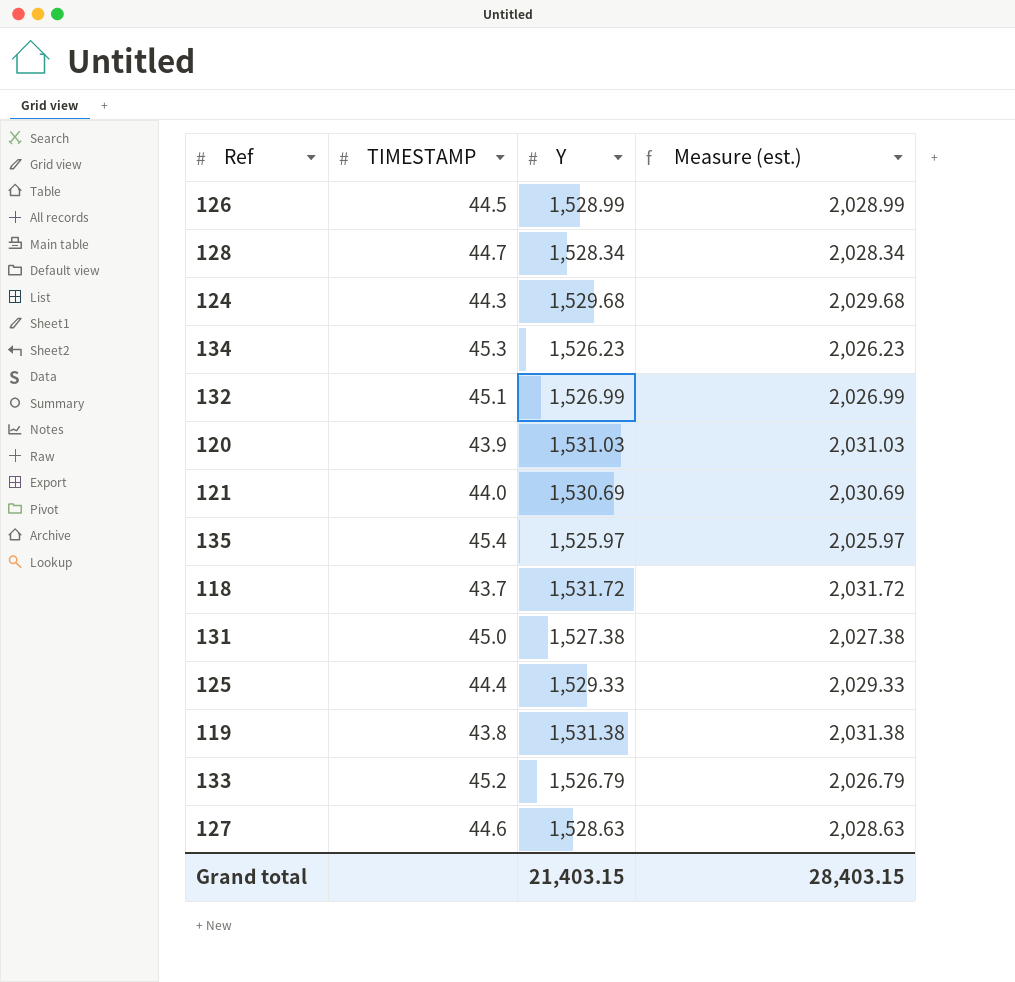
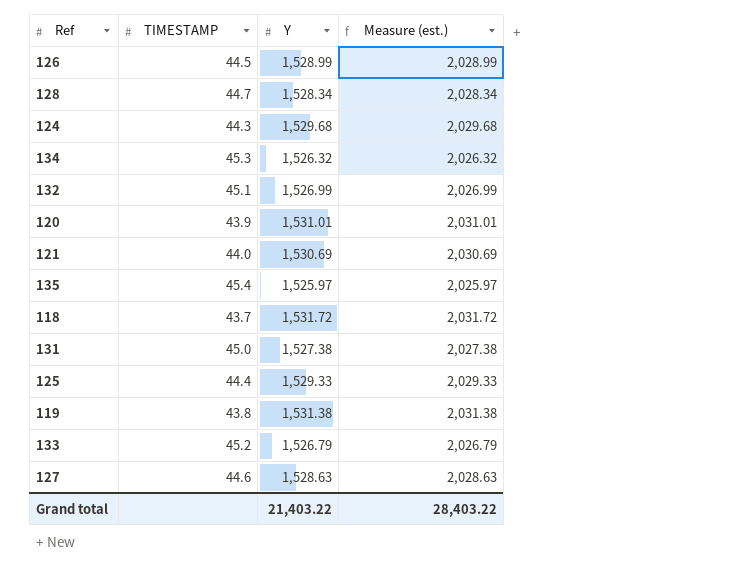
134 | Y: 1,526.23 -> 1,526.32
134 | Measure (est.): 2,026.23 -> 2,026.32
120 | Y: 1,531.03 -> 1,531.01
120 | Measure (est.): 2,031.03 -> 2,031.01
Grand total | Y: 21,403.15 -> 21,403.22
Grand total | Measure (est.): 28,403.15 -> 28,403.22

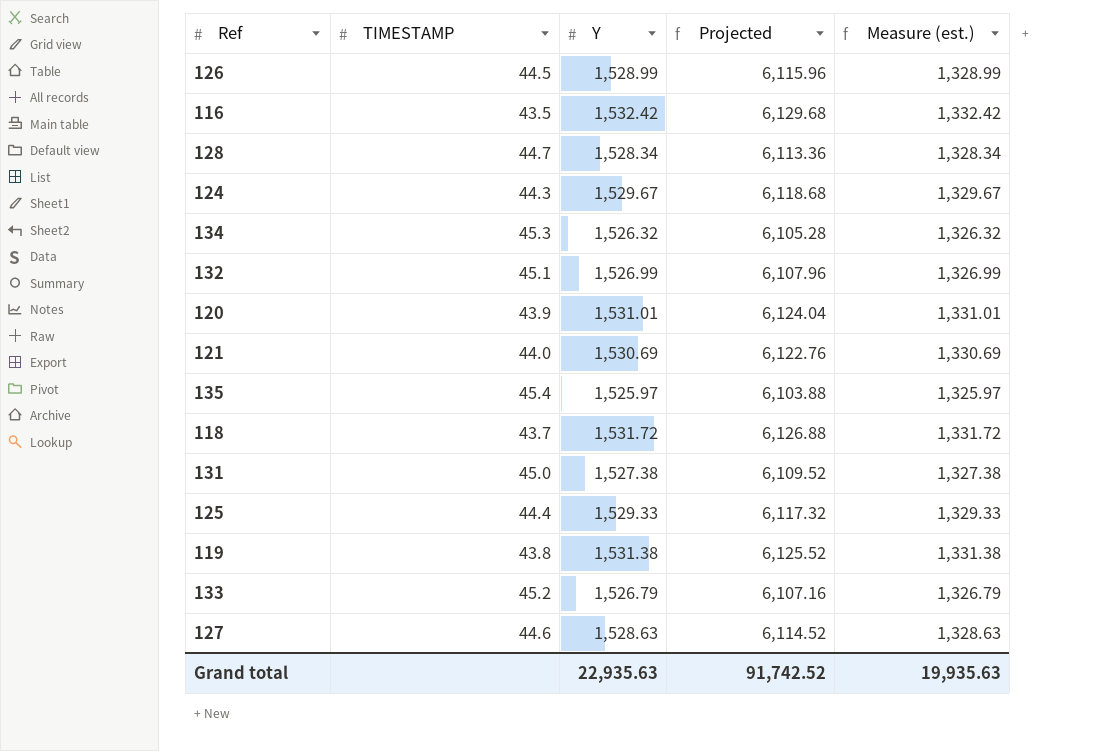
column Projected | formula: none -> [Y] * 4
column Measure (est.) | formula: [Y] + 500 -> [Y] - 200
row 116: none -> 43.5 | 1,532.42 | 6,129.68 | 1,332.42
124 | Y: 1,529.68 -> 1,529.67
Grand total | Y: 21,403.22 -> 22,935.63
Grand total | Measure (est.): 28,403.22 -> 19,935.63

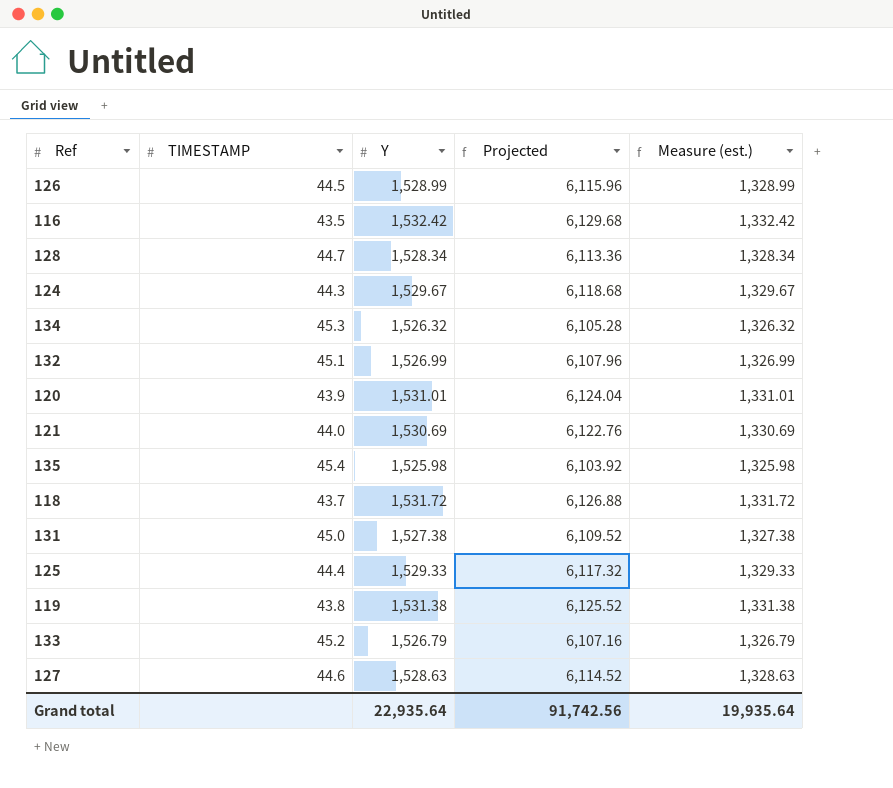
135 | Y: 1,525.97 -> 1,525.98
135 | Projected: 6,103.88 -> 6,103.92
135 | Measure (est.): 1,325.97 -> 1,325.98
Grand total | Y: 22,935.63 -> 22,935.64
Grand total | Projected: 91,742.52 -> 91,742.56
Grand total | Measure (est.): 19,935.63 -> 19,935.64

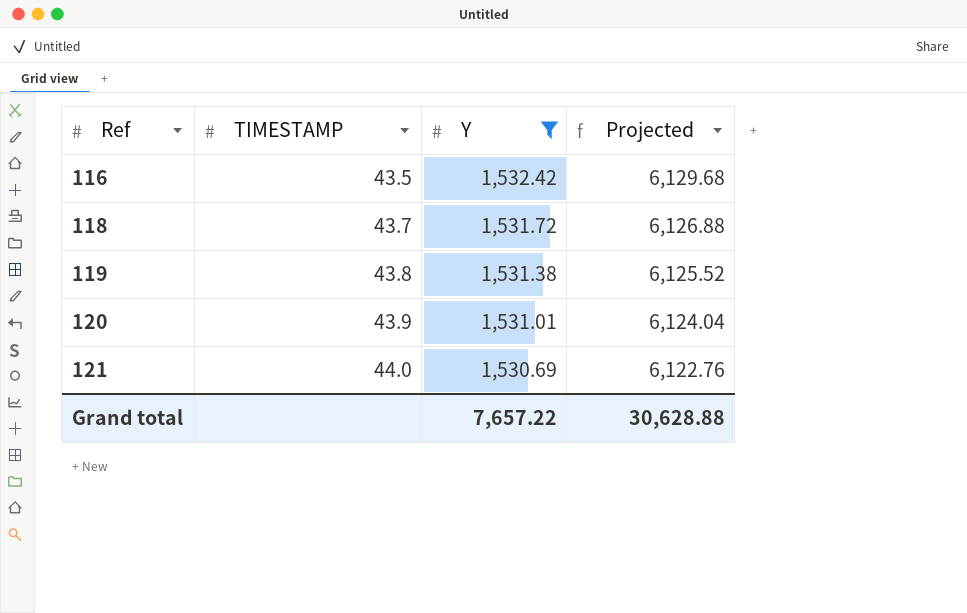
filter: none -> Y >= 1,530.69
row order: none -> Ref ascending
column Measure (est.) | formula: [Y] - 200 -> none
Grand total | Y: 22,935.64 -> 7,657.22
Grand total | Projected: 91,742.56 -> 30,628.88

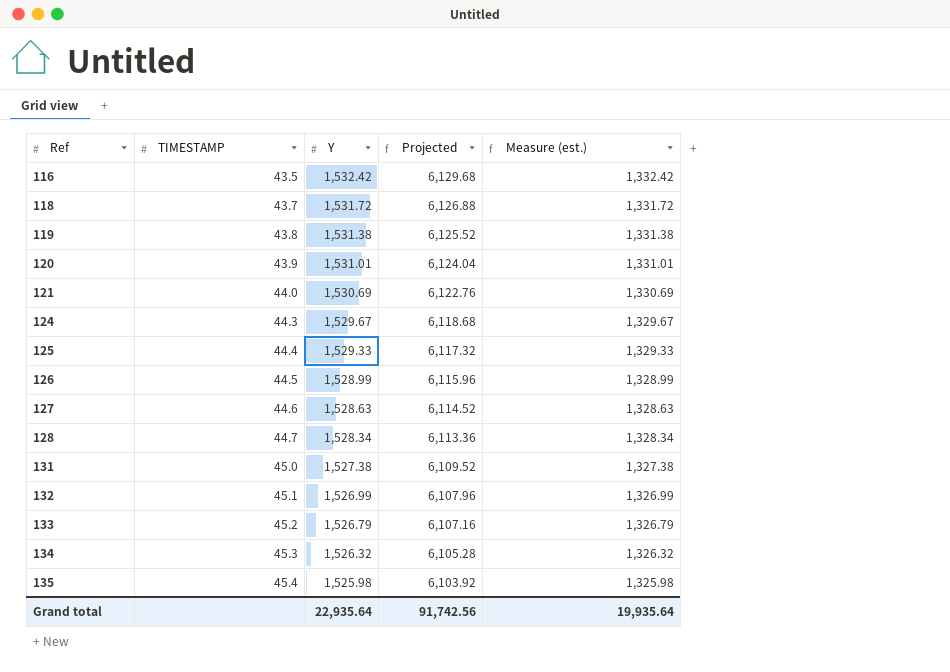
filter: Y >= 1,530.69 -> none
column Measure (est.) | formula: none -> [Y] - 200
Grand total | Y: 7,657.22 -> 22,935.64
Grand total | Projected: 30,628.88 -> 91,742.56

